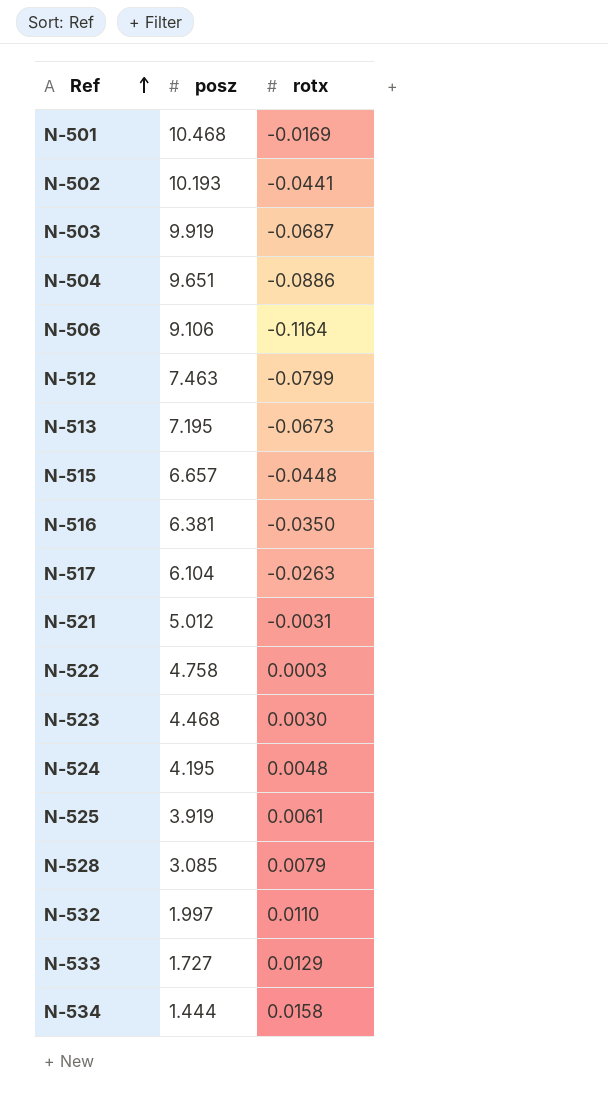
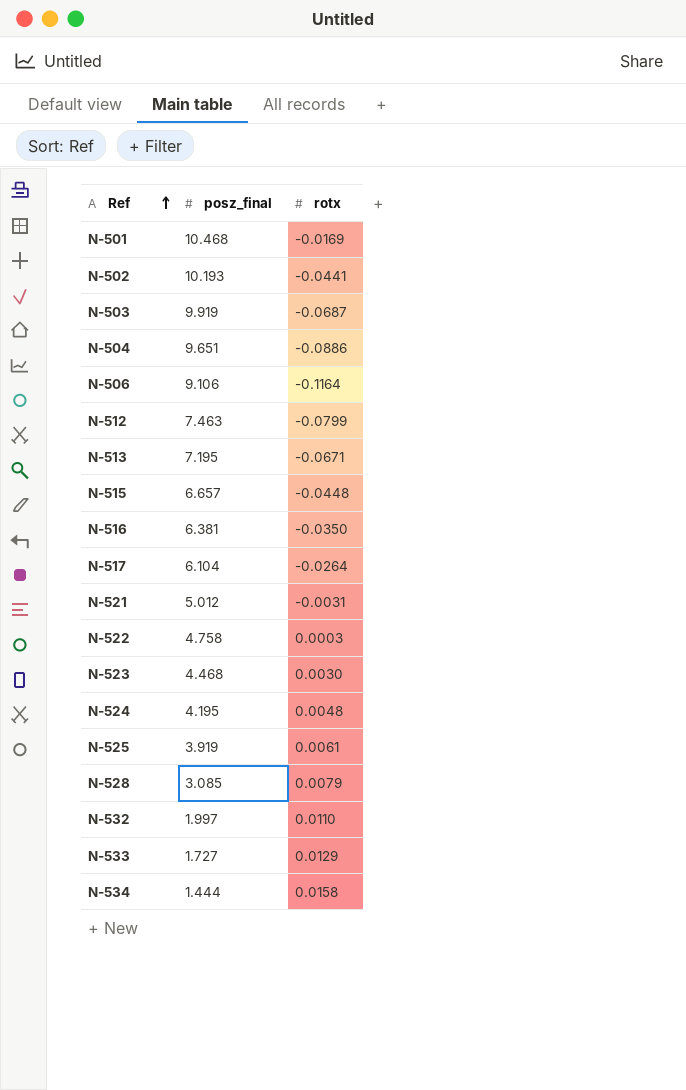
column name: posz -> posz_final
N-513 | rotx: -0.0673 -> -0.0671
N-517 | rotx: -0.0263 -> -0.0264

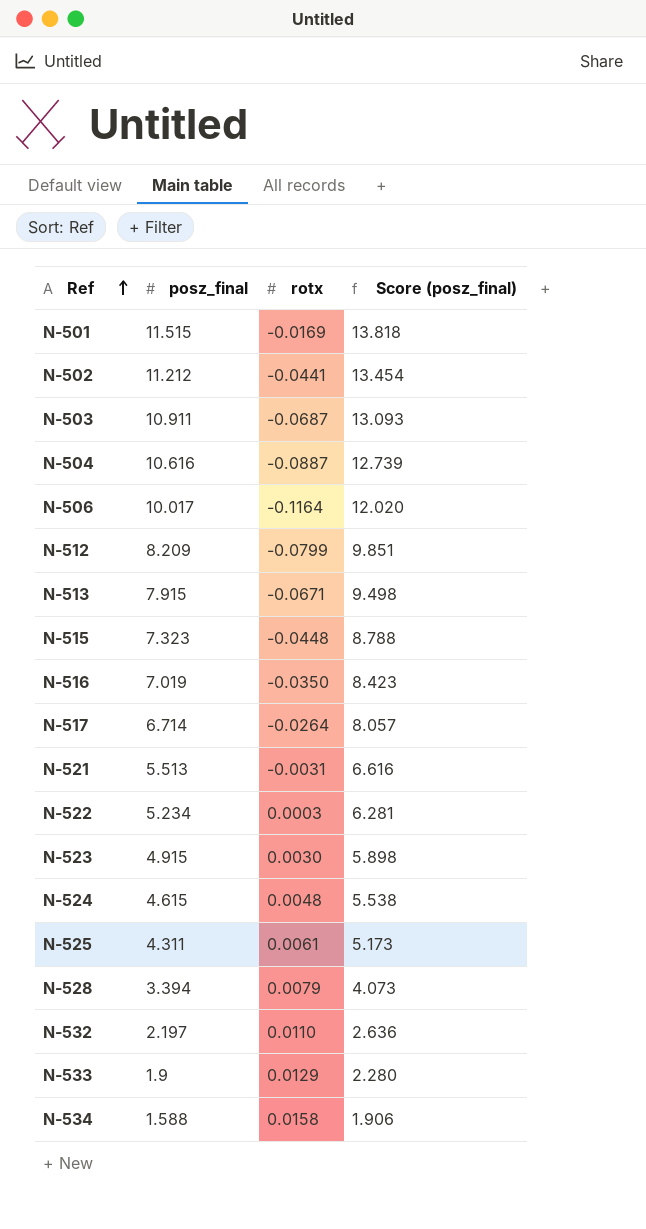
column Score (posz_final) | formula: none -> [posz_final] * 1.2
N-501 | posz_final: 10.468 -> 11.515
N-502 | posz_final: 10.193 -> 11.212
N-503 | posz_final: 9.919 -> 10.911
N-504 | posz_final: 9.651 -> 10.616
N-504 | rotx: -0.0886 -> -0.0887
N-506 | posz_final: 9.106 -> 10.017
N-512 | posz_final: 7.463 -> 8.209
N-513 | posz_final: 7.195 -> 7.915
N-515 | posz_final: 6.657 -> 7.323
N-516 | posz_final: 6.381 -> 7.019
N-517 | posz_final: 6.104 -> 6.714
N-521 | posz_final: 5.012 -> 5.513
N-522 | posz_final: 4.758 -> 5.234
N-523 | posz_final: 4.468 -> 4.915
N-524 | posz_final: 4.195 -> 4.615
N-525 | posz_final: 3.919 -> 4.311
N-528 | posz_final: 3.085 -> 3.394
N-532 | posz_final: 1.997 -> 2.197
N-533 | posz_final: 1.727 -> 1.9
N-534 | posz_final: 1.444 -> 1.588

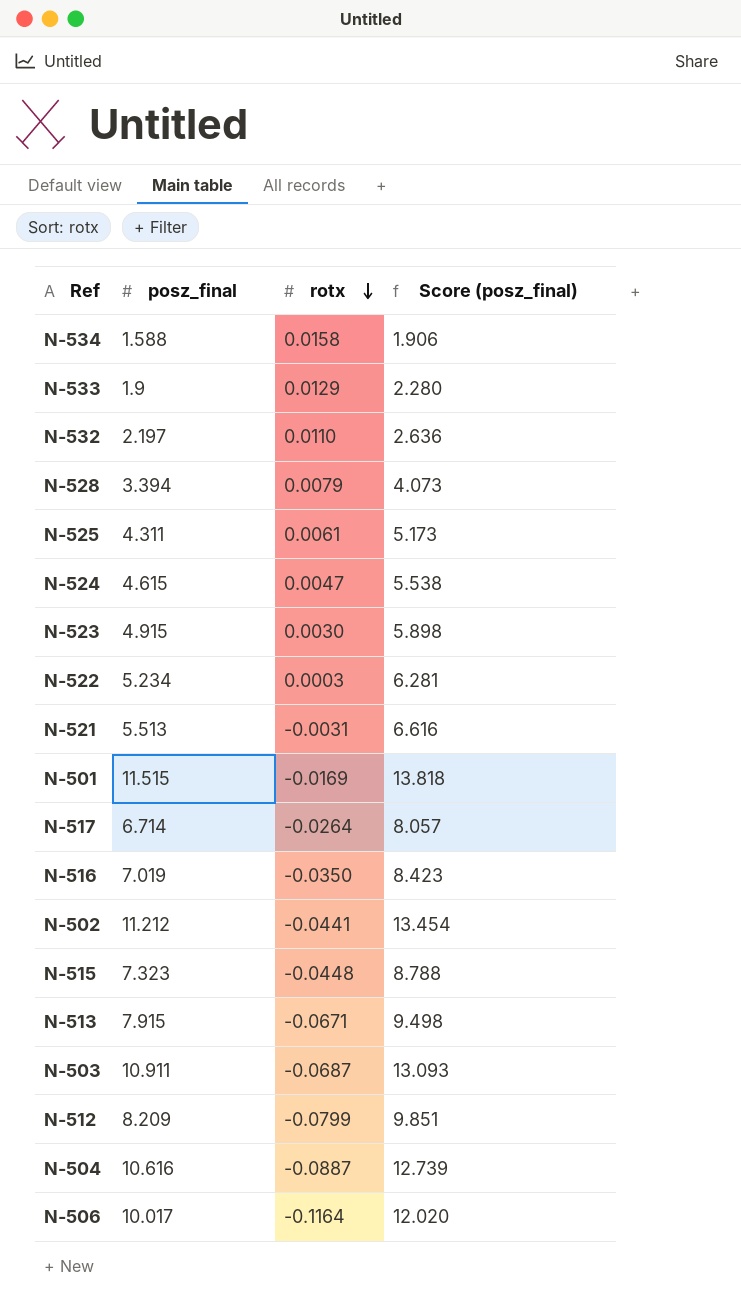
row order: Ref ascending -> rotx descending
N-524 | rotx: 0.0048 -> 0.0047

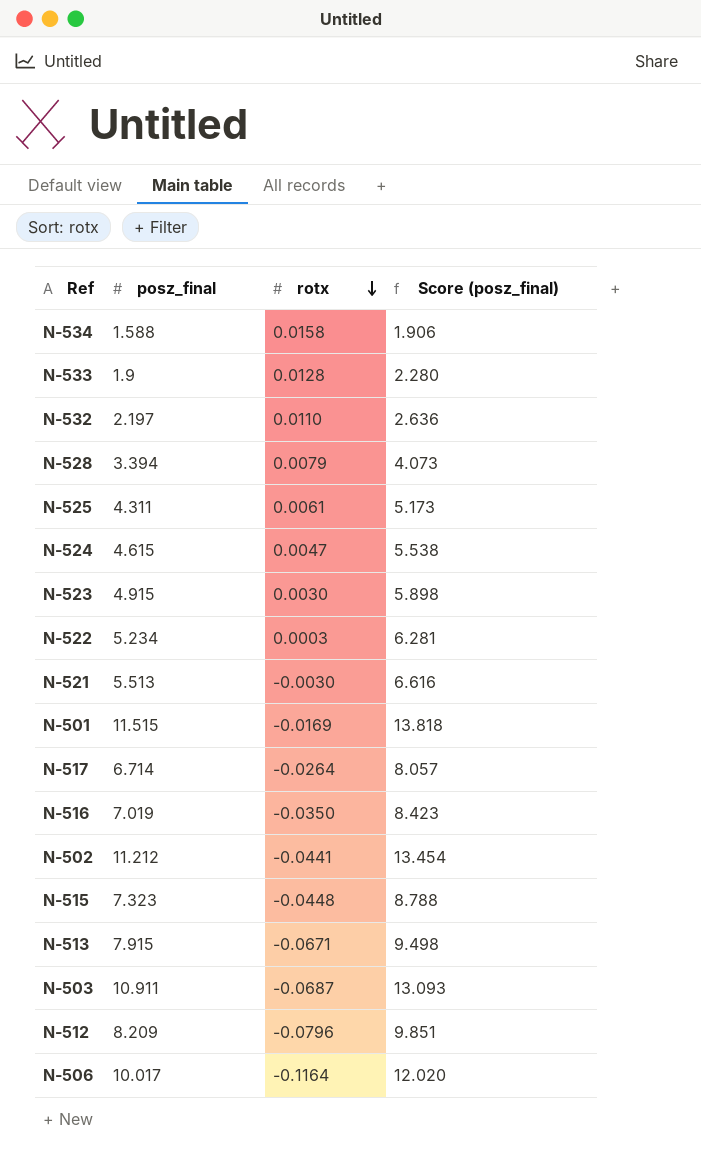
row N-504: 10.616 | -0.0887 | 12.739 -> none
N-533 | rotx: 0.0129 -> 0.0128
N-521 | rotx: -0.0031 -> -0.0030
N-512 | rotx: -0.0799 -> -0.0796

